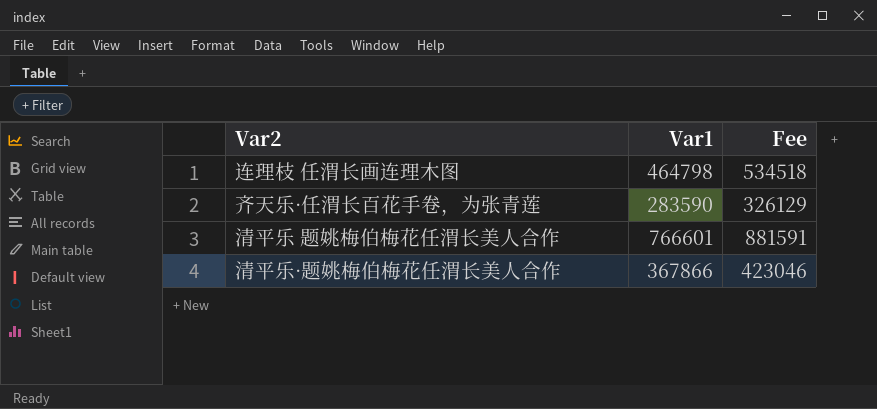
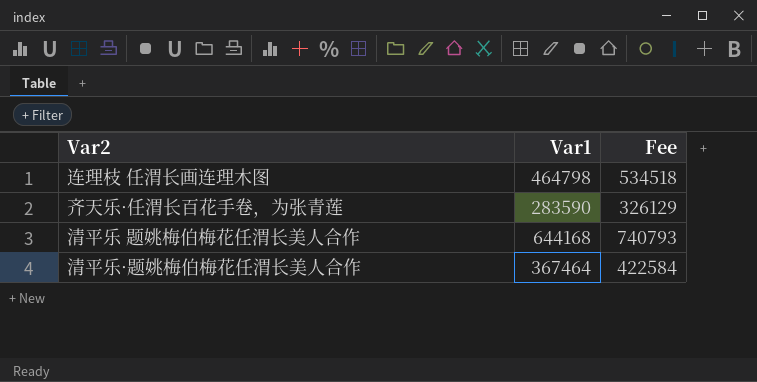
清平乐 题姚梅伯梅花任渭长美人合作 | Var1: 766601 -> 644168
清平乐 题姚梅伯梅花任渭长美人合作 | Fee: 881591 -> 740793
清平乐·题姚梅伯梅花任渭长美人合作 | Var1: 367866 -> 367464
清平乐·题姚梅伯梅花任渭长美人合作 | Fee: 423046 -> 422584

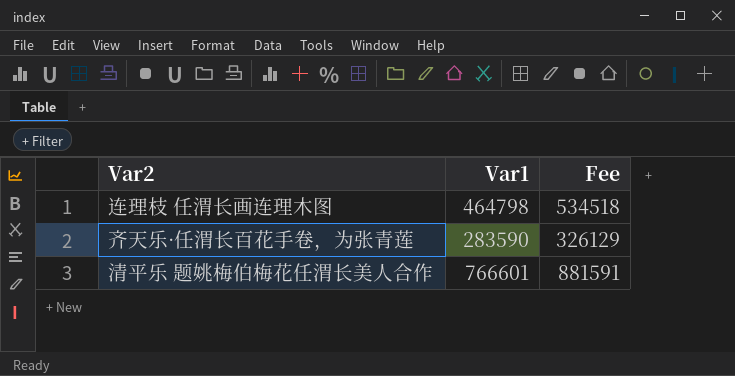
row 清平乐·题姚梅伯梅花任渭长美人合作: 367464 | 422584 -> none
清平乐 题姚梅伯梅花任渭长美人合作 | Var1: 644168 -> 766601
清平乐 题姚梅伯梅花任渭长美人合作 | Fee: 740793 -> 881591

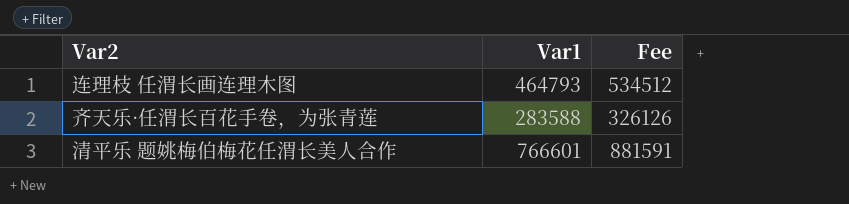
连理枝 任渭长画连理木图 | Var1: 464798 -> 464793
连理枝 任渭长画连理木图 | Fee: 534518 -> 534512
齐天乐·任渭长百花手卷，为张青莲 | Var1: 283590 -> 283588
齐天乐·任渭长百花手卷，为张青莲 | Fee: 326129 -> 326126

